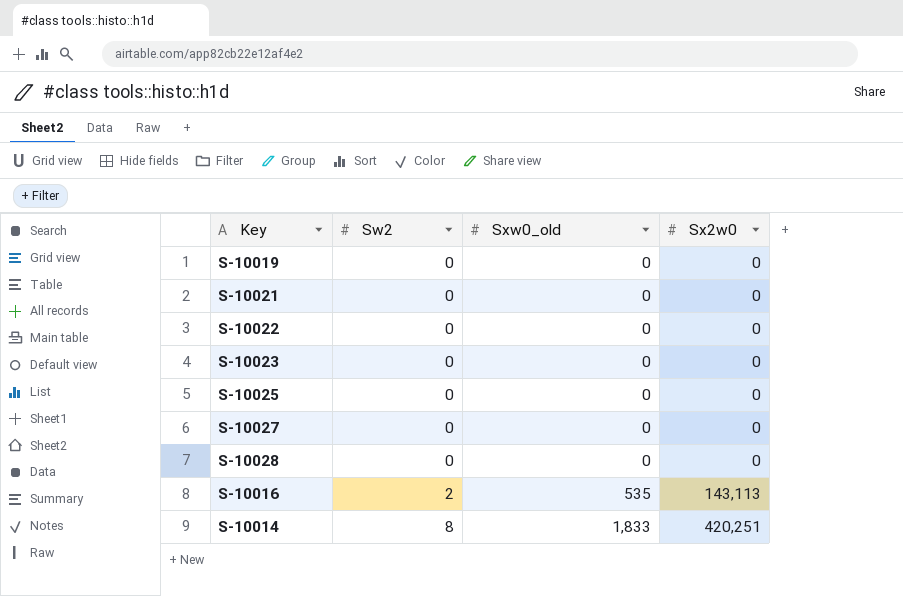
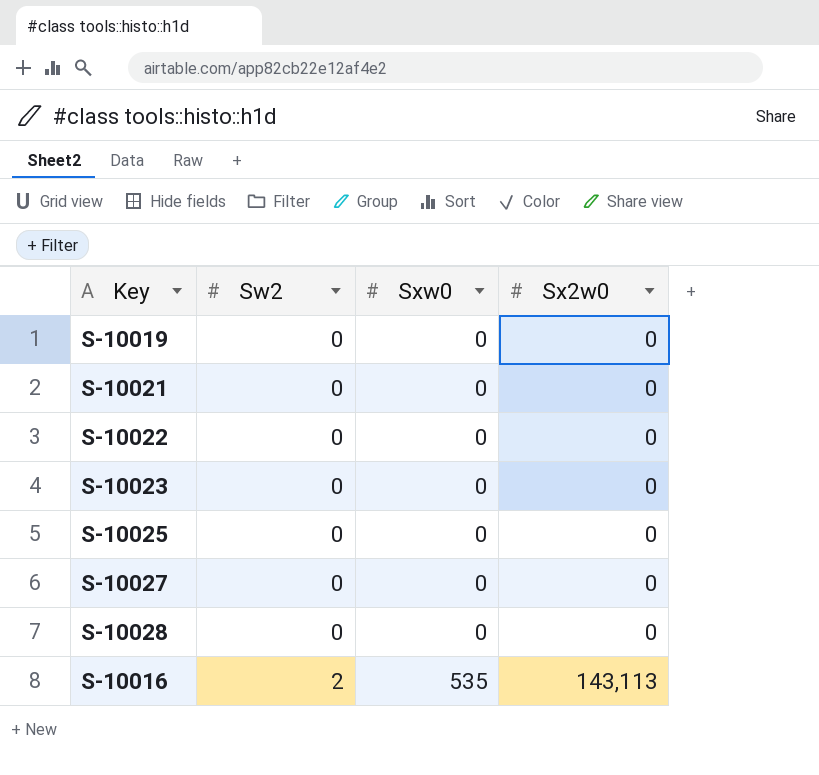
column name: Sxw0_old -> Sxw0
row S-10014: 8 | 1,833 | 420,251 -> none

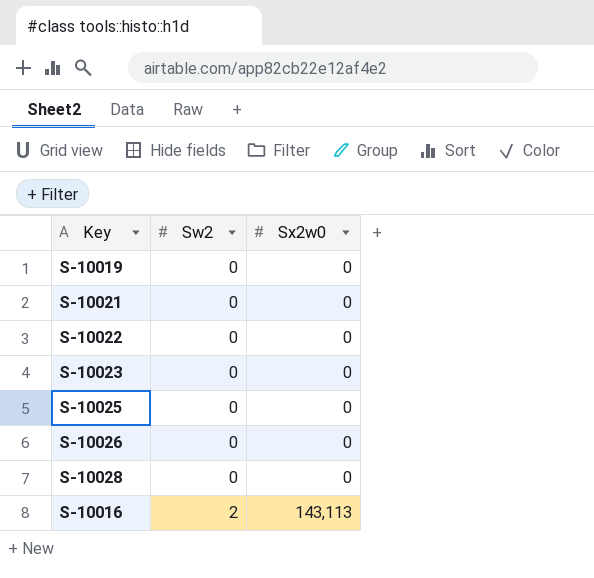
column Sxw0 | position: 3 -> none
row S-10027: 0 | 0 | 0 -> none
row S-10026: none -> 0 | 0

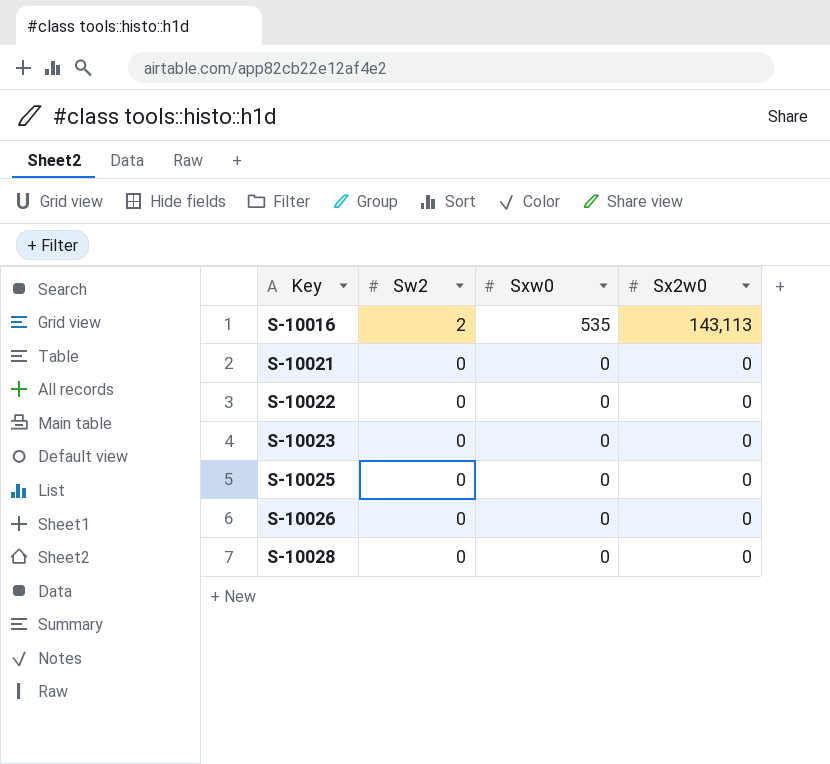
row order: Sw2 ascending -> Key ascending
column Sxw0 | position: none -> 3
row S-10019: 0 | 0 -> none

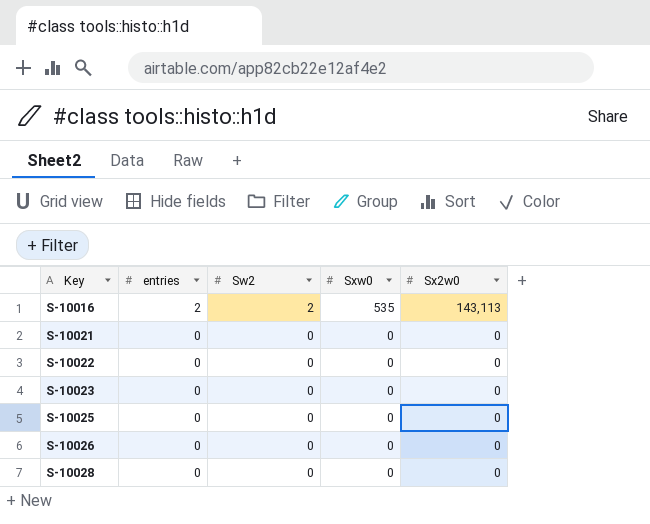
column entries | position: none -> 2

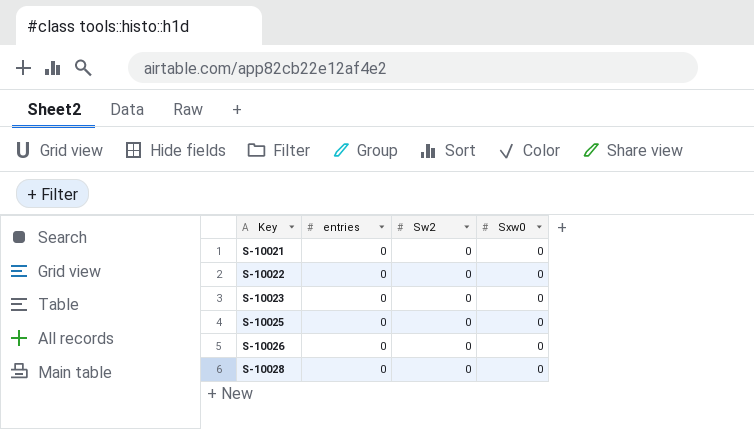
column Sx2w0 | position: 5 -> none
row S-10016: 2 | 2 | 535 | 143,113 -> none

